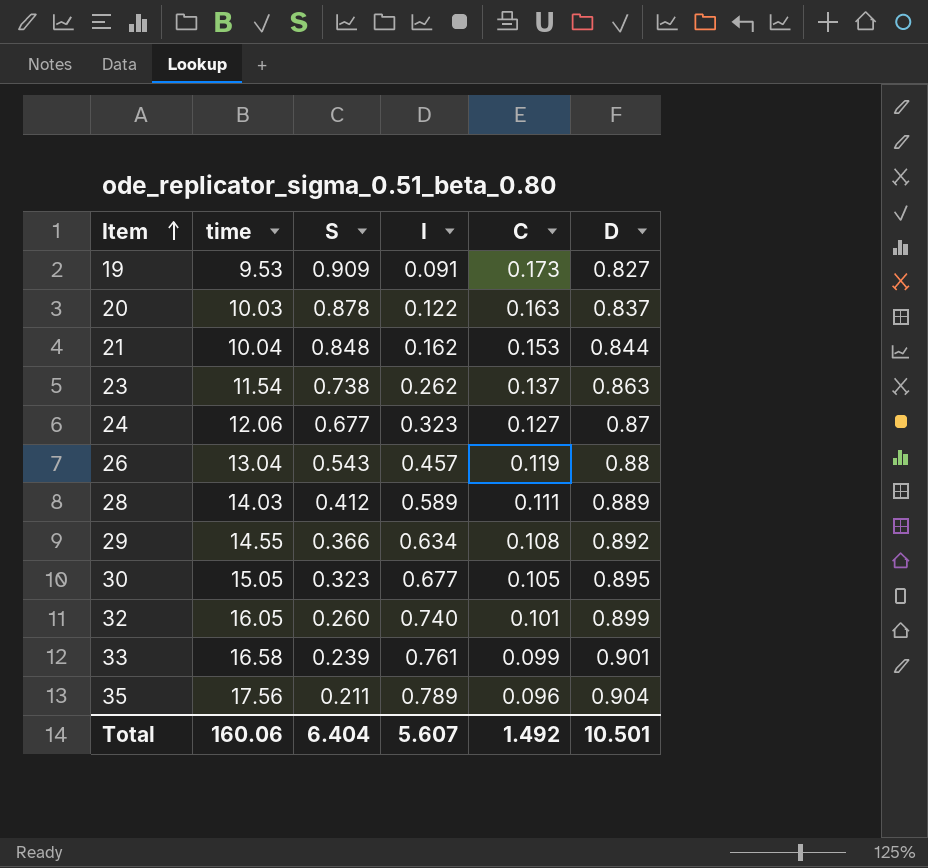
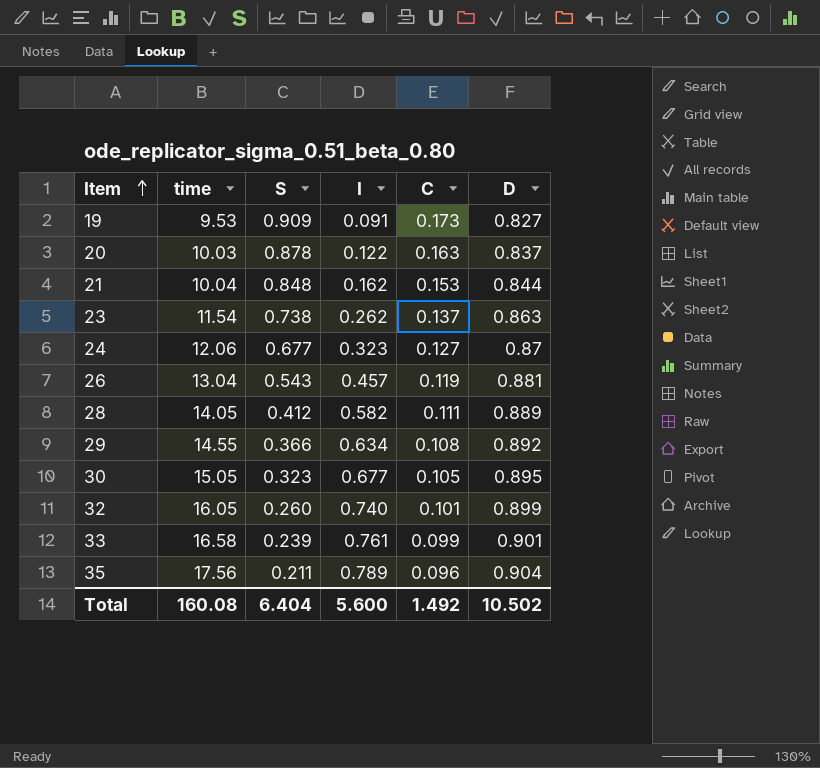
26 | D: 0.88 -> 0.881
28 | time: 14.03 -> 14.05
28 | I: 0.589 -> 0.582
Total | time: 160.06 -> 160.08
Total | I: 5.607 -> 5.600
Total | D: 10.501 -> 10.502

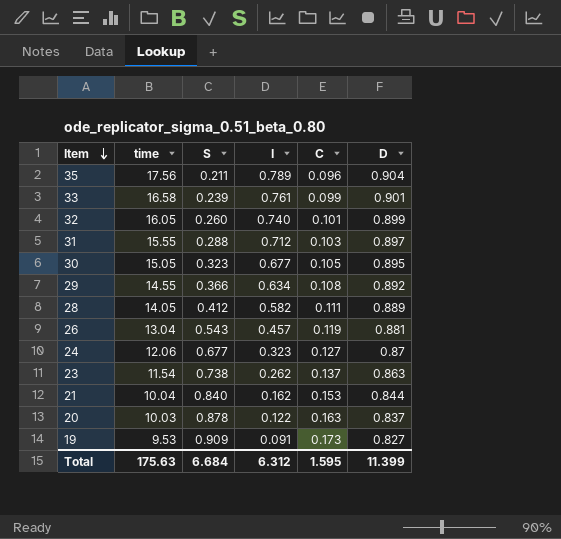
row order: Item ascending -> Item descending
row 31: none -> 15.55 | 0.288 | 0.712 | 0.103 | 0.897
21 | S: 0.848 -> 0.840
Total | time: 160.08 -> 175.63
Total | S: 6.404 -> 6.684
Total | I: 5.600 -> 6.312
Total | C: 1.492 -> 1.595
Total | D: 10.502 -> 11.399

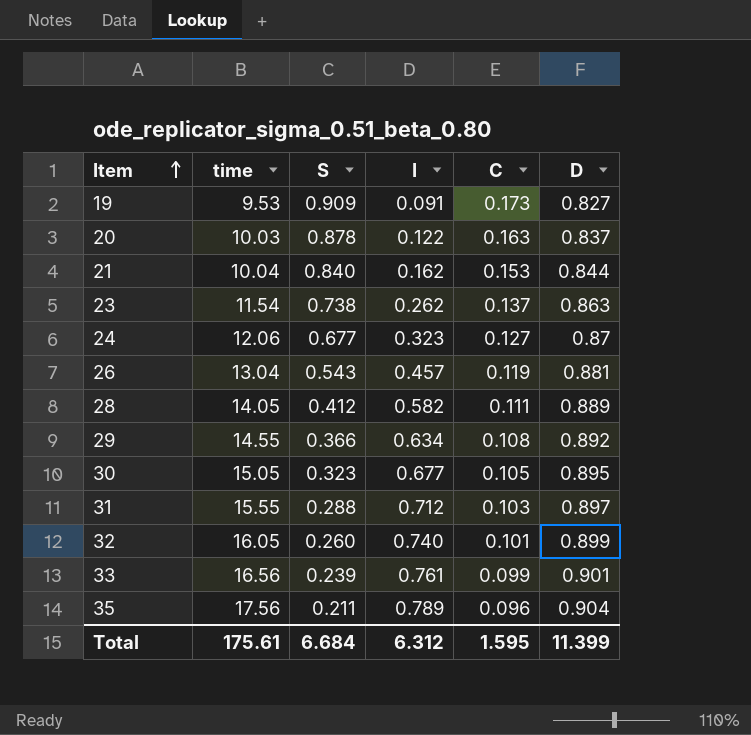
row order: Item descending -> Item ascending
33 | time: 16.58 -> 16.56
Total | time: 175.63 -> 175.61

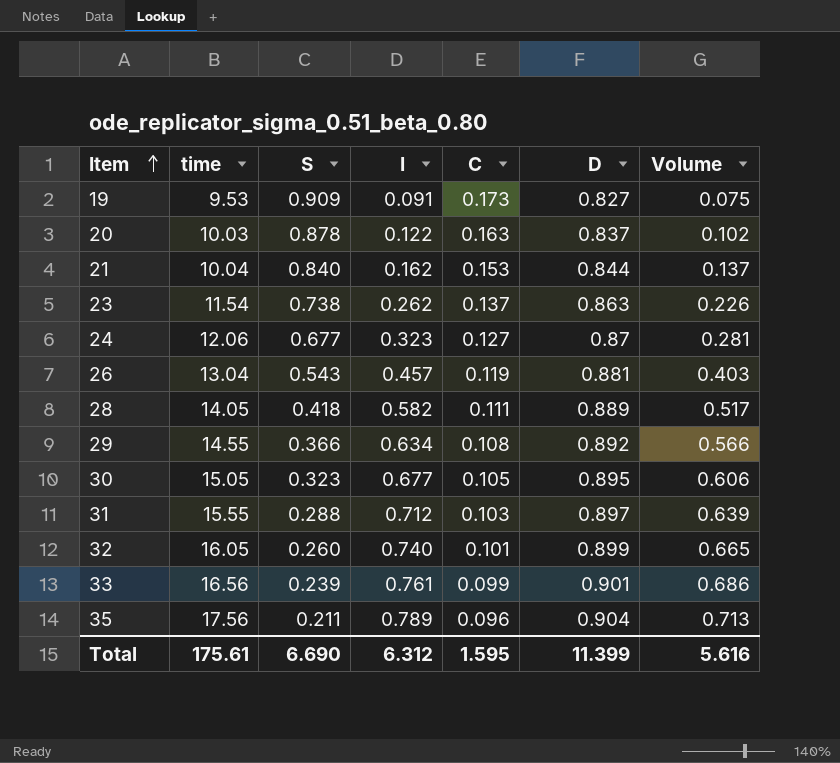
column Volume | formula: none -> [I] * [D]
28 | S: 0.412 -> 0.418
Total | S: 6.684 -> 6.690

